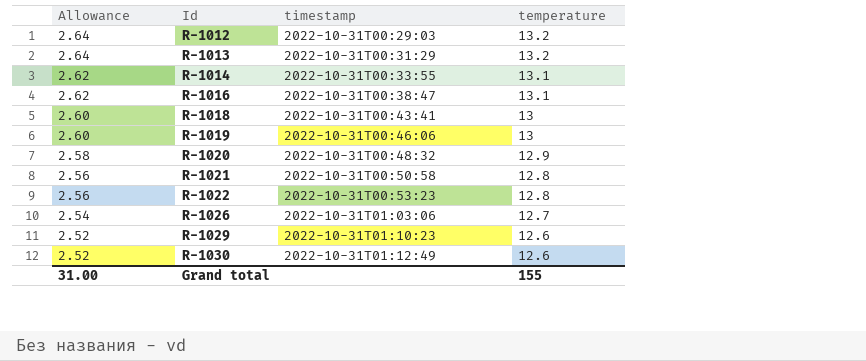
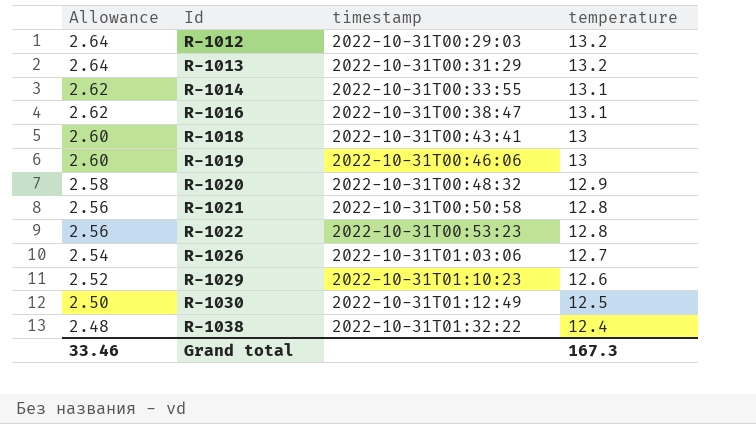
R-1030 | Allowance: 2.52 -> 2.50
R-1030 | temperature: 12.6 -> 12.5
row R-1038: none -> 2.48 | 2022-10-31T01:32:22 | 12.4
Grand total | Allowance: 31.00 -> 33.46
Grand total | temperature: 155 -> 167.3

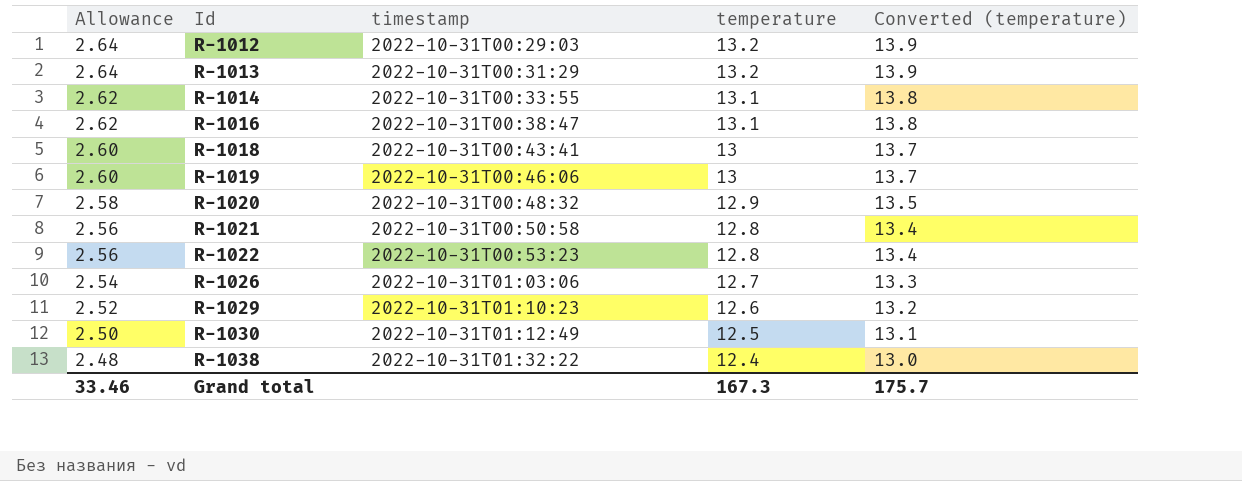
column Converted (temperature) | formula: none -> [temperature] * 1.05

